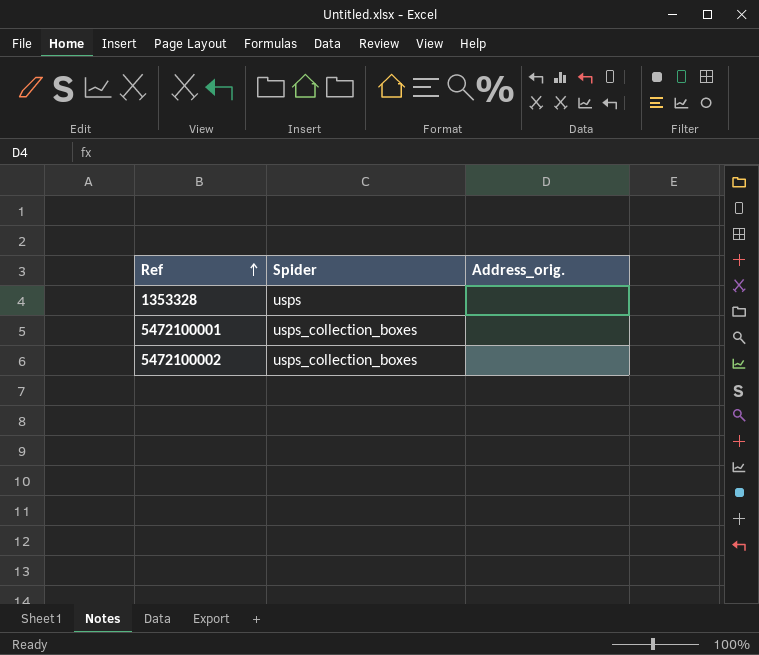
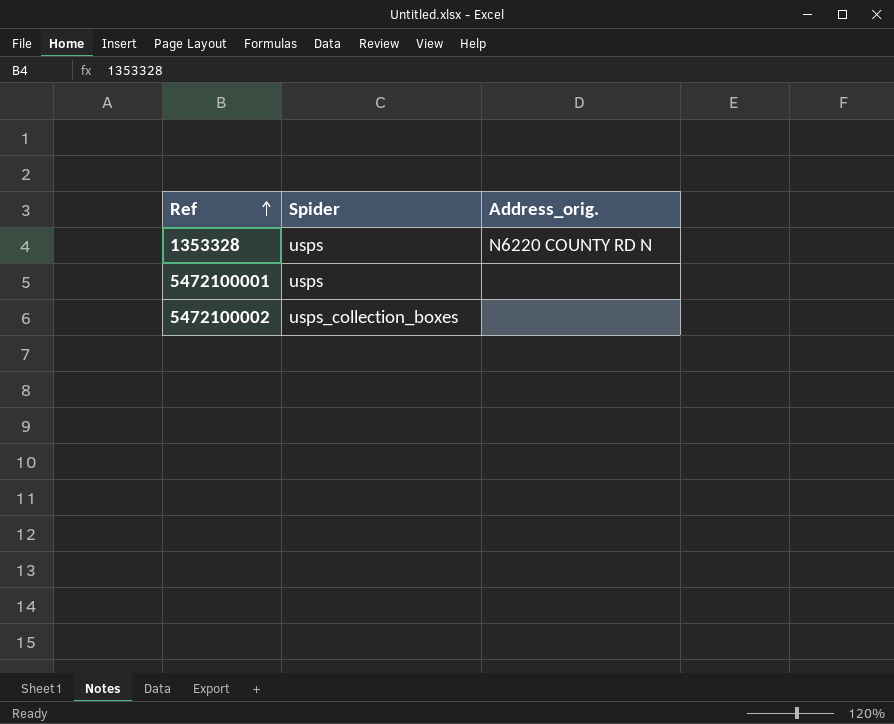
1353328 | Address_orig.: none -> N6220 COUNTY RD N
5472100001 | Spider: usps_collection_boxes -> usps

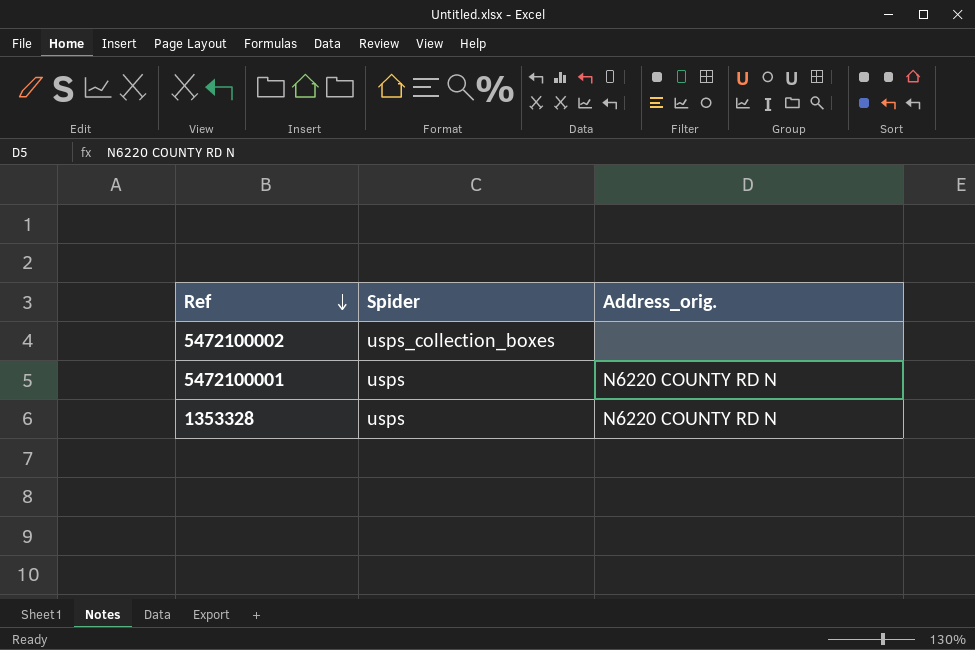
row order: Ref ascending -> Ref descending
5472100001 | Address_orig.: none -> N6220 COUNTY RD N

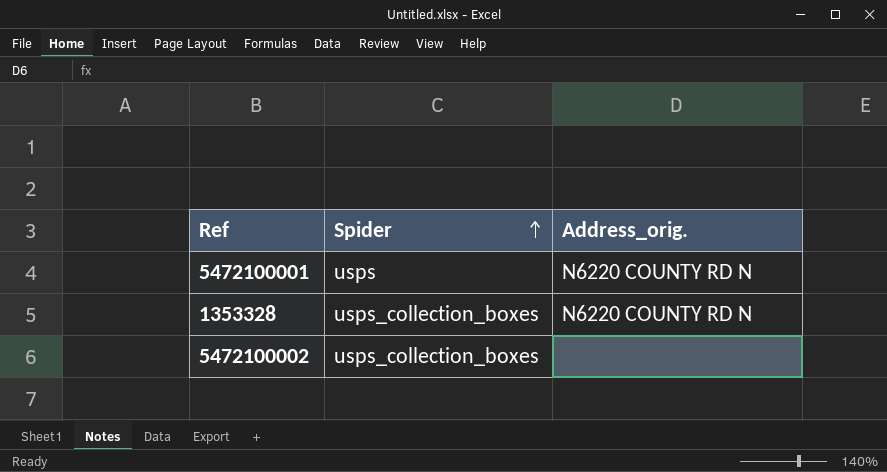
row order: Ref descending -> Spider ascending
1353328 | Spider: usps -> usps_collection_boxes

